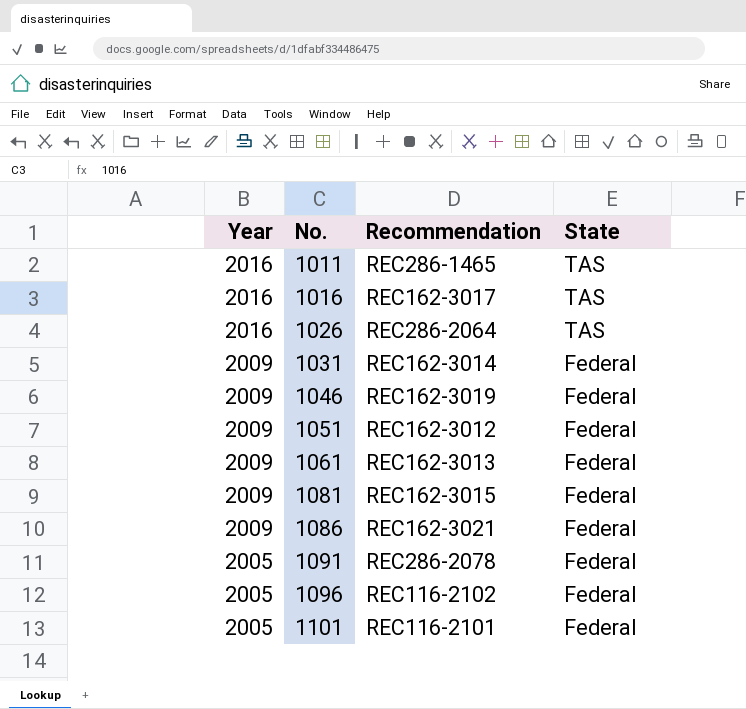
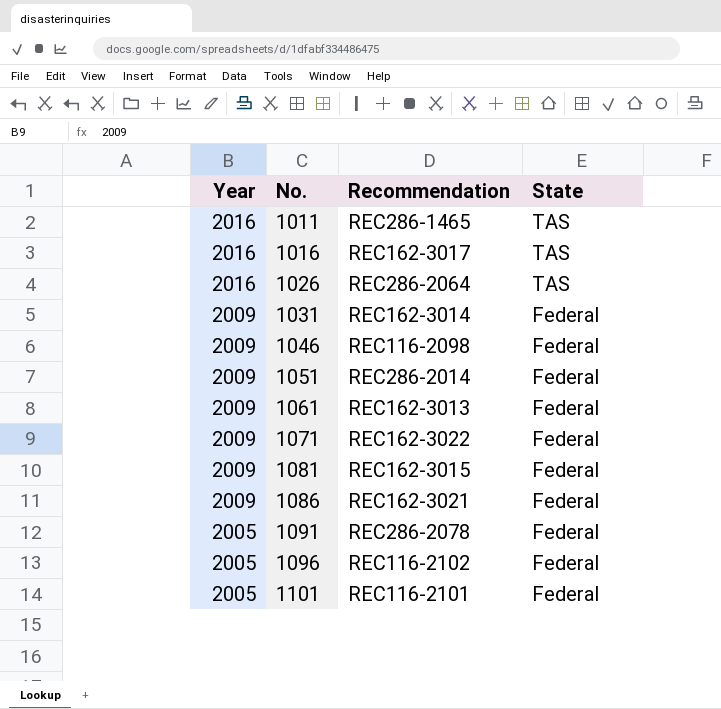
1046 | Recommendation: REC162-3019 -> REC116-2098
1051 | Recommendation: REC162-3012 -> REC286-2014
row 1071: none -> 2009 | REC162-3022 | Federal

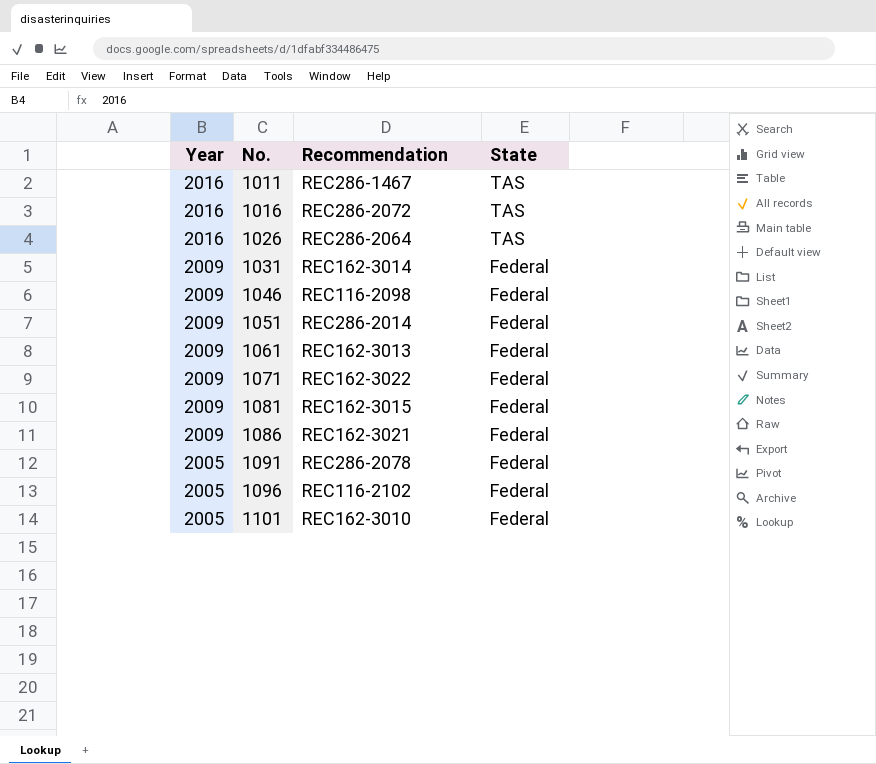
1011 | Recommendation: REC286-1465 -> REC286-1467
1016 | Recommendation: REC162-3017 -> REC286-2072
1101 | Recommendation: REC116-2101 -> REC162-3010

